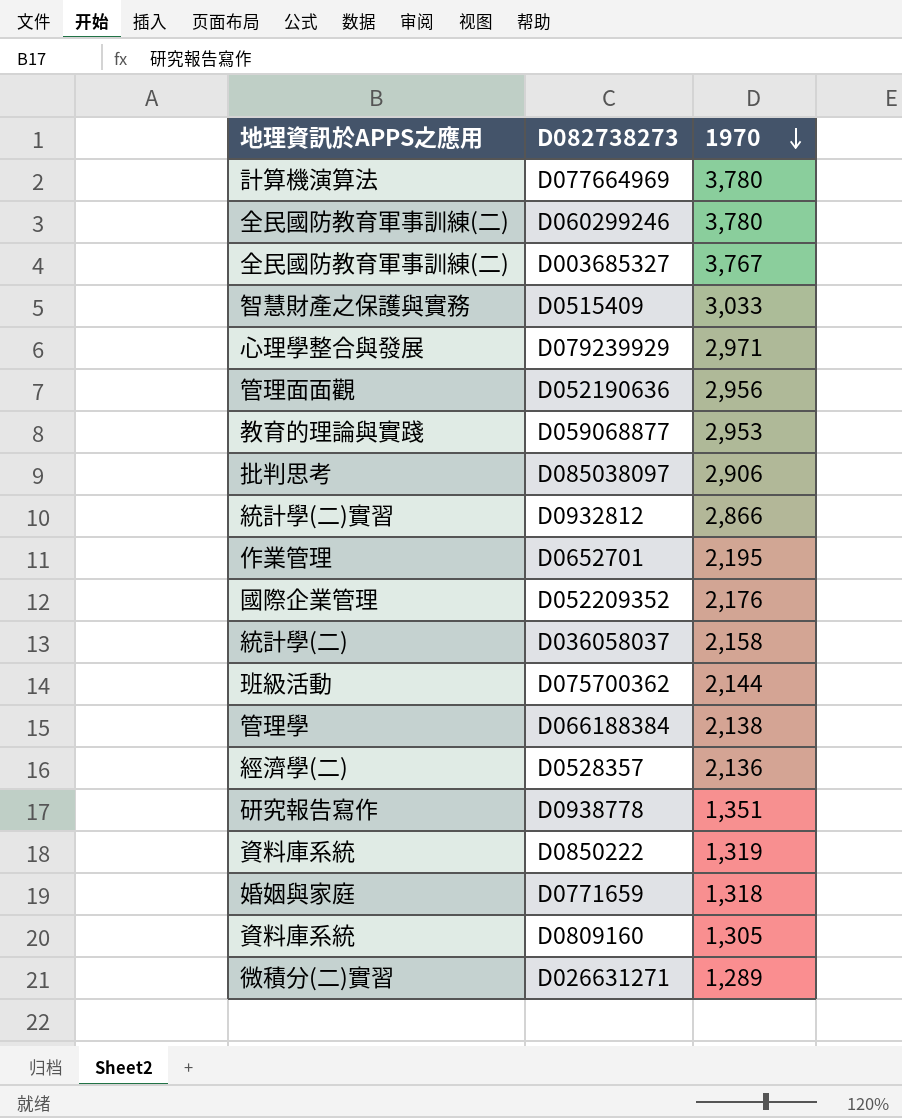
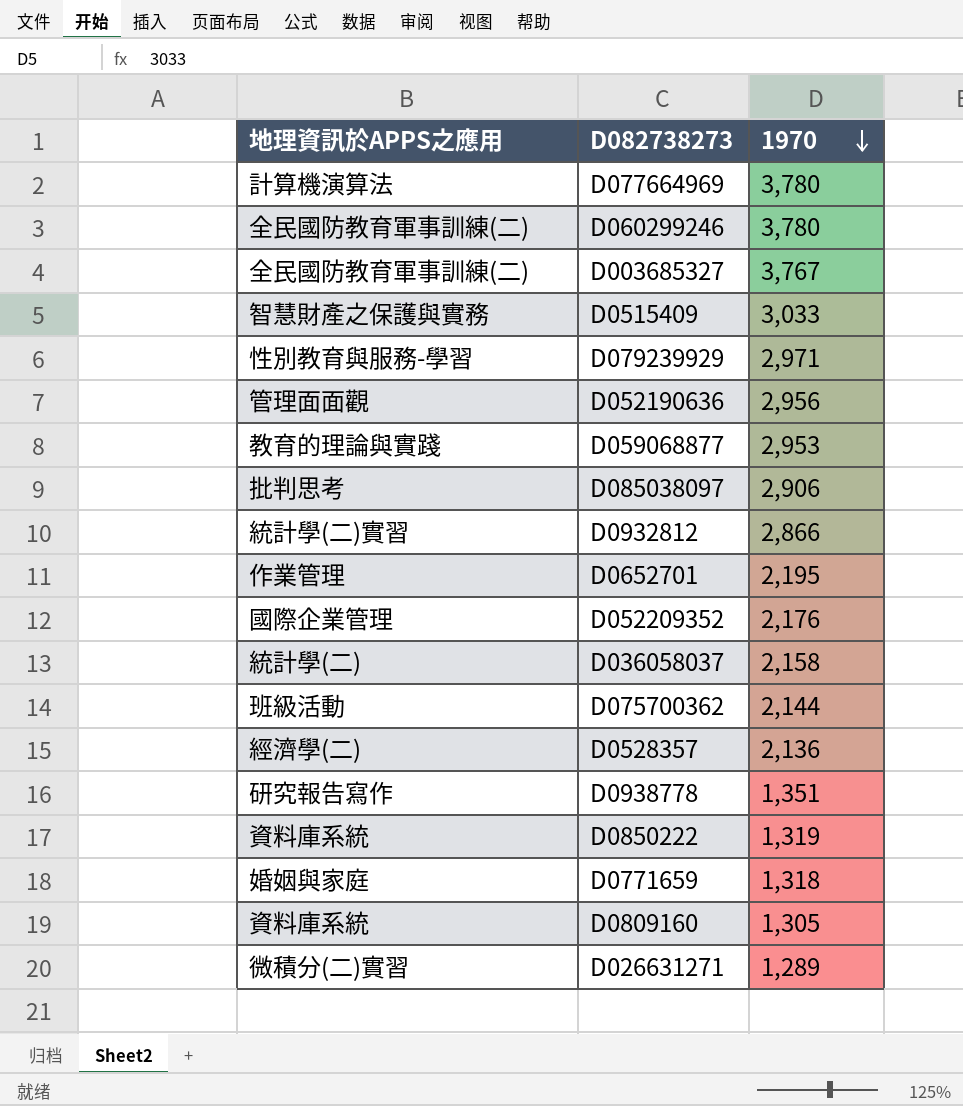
row D066188384: 管理學 | 2,138 -> none
D079239929 | 地理資訊於APPS之應用: 心理學整合與發展 -> 性別教育與服務-學習

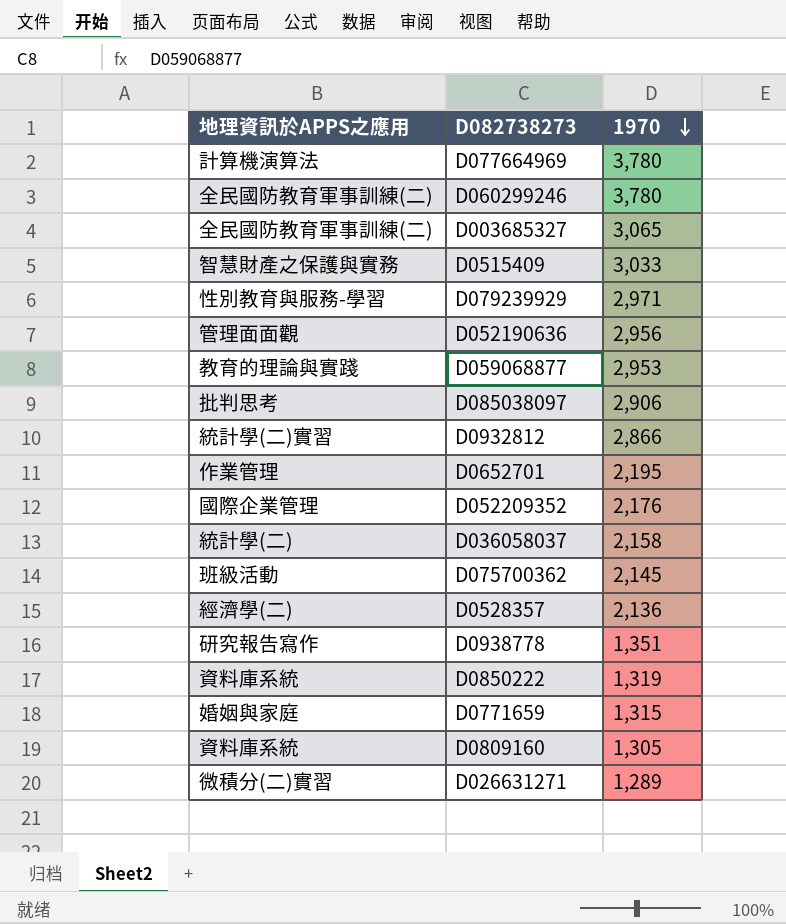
D003685327 | 1970: 3,767 -> 3,065
D075700362 | 1970: 2,144 -> 2,145
D0771659 | 1970: 1,318 -> 1,315

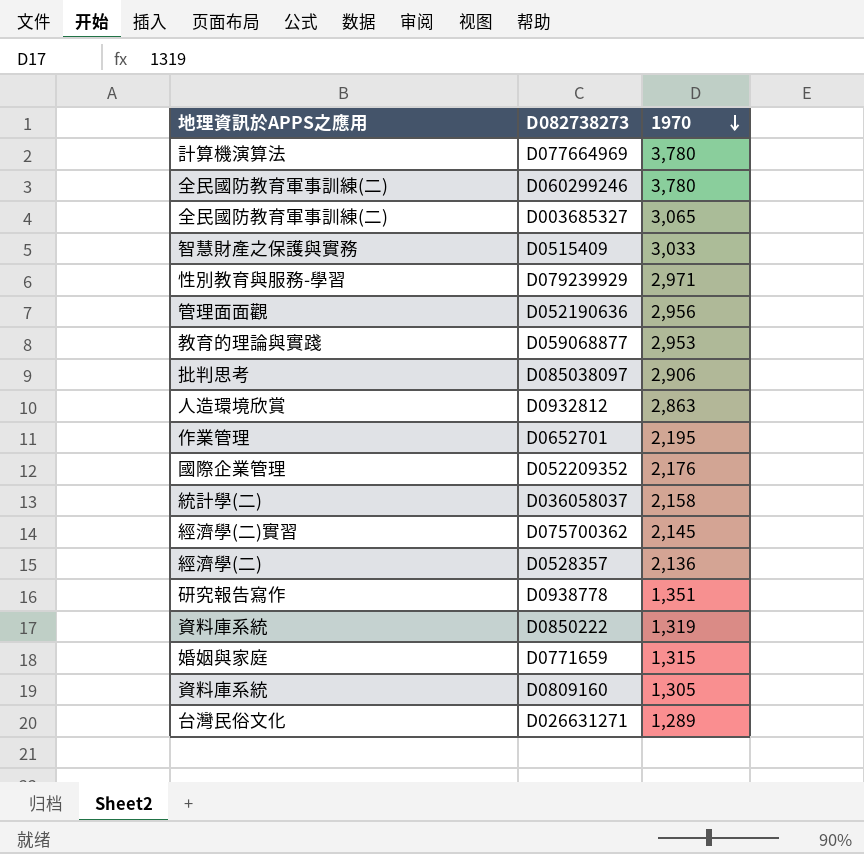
D0932812 | 地理資訊於APPS之應用: 統計學(二)實習 -> 人造環境欣賞
D0932812 | 1970: 2,866 -> 2,863
D075700362 | 地理資訊於APPS之應用: 班級活動 -> 經濟學(二)實習
D026631271 | 地理資訊於APPS之應用: 微積分(二)實習 -> 台灣民俗文化

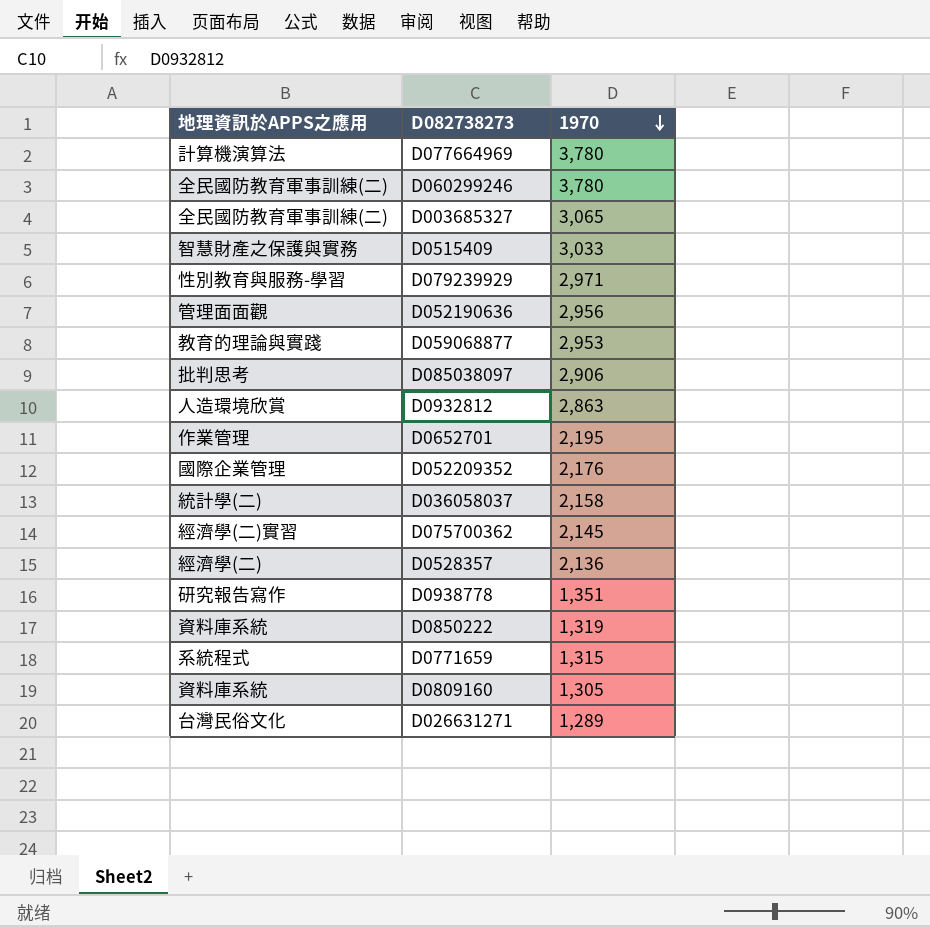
D0771659 | 地理資訊於APPS之應用: 婚姻與家庭 -> 系統程式

